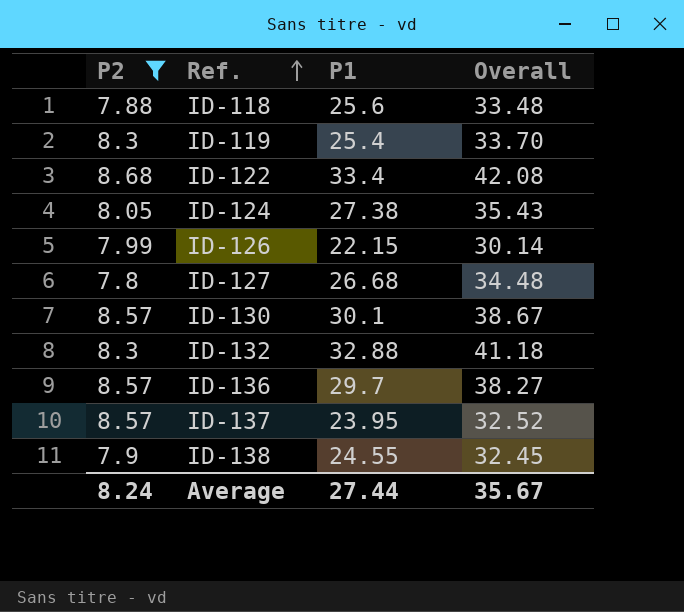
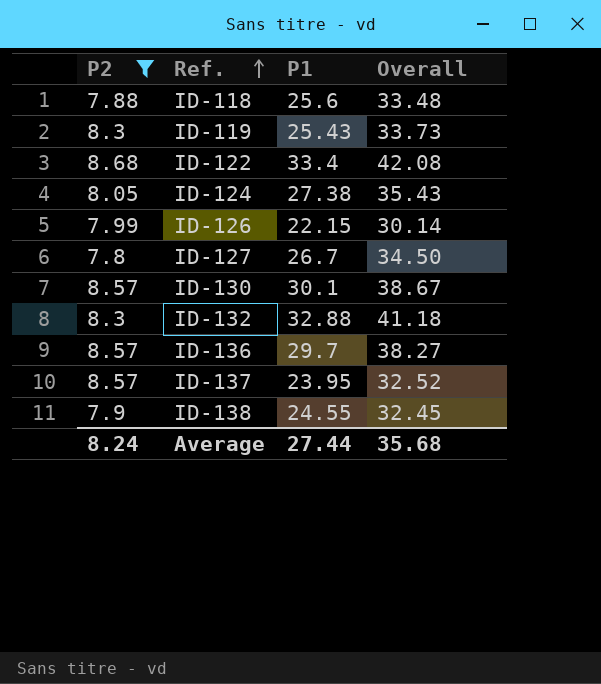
ID-119 | P1: 25.4 -> 25.43
ID-119 | Overall: 33.70 -> 33.73
ID-127 | P1: 26.68 -> 26.7
ID-127 | Overall: 34.48 -> 34.50
Average | Overall: 35.67 -> 35.68

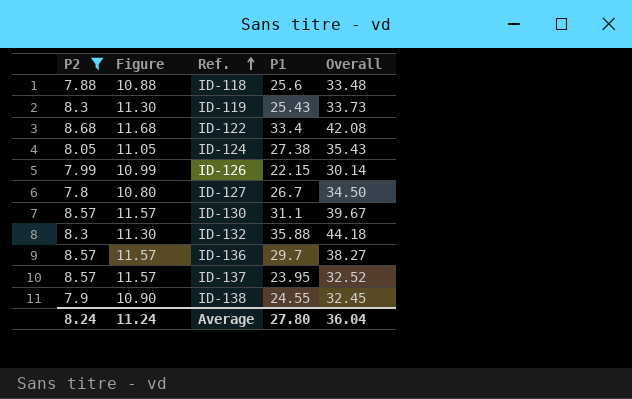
column Figure | formula: none -> [P2] + 3
ID-130 | P1: 30.1 -> 31.1
ID-130 | Overall: 38.67 -> 39.67
ID-132 | P1: 32.88 -> 35.88
ID-132 | Overall: 41.18 -> 44.18
Average | P1: 27.44 -> 27.80
Average | Overall: 35.68 -> 36.04

